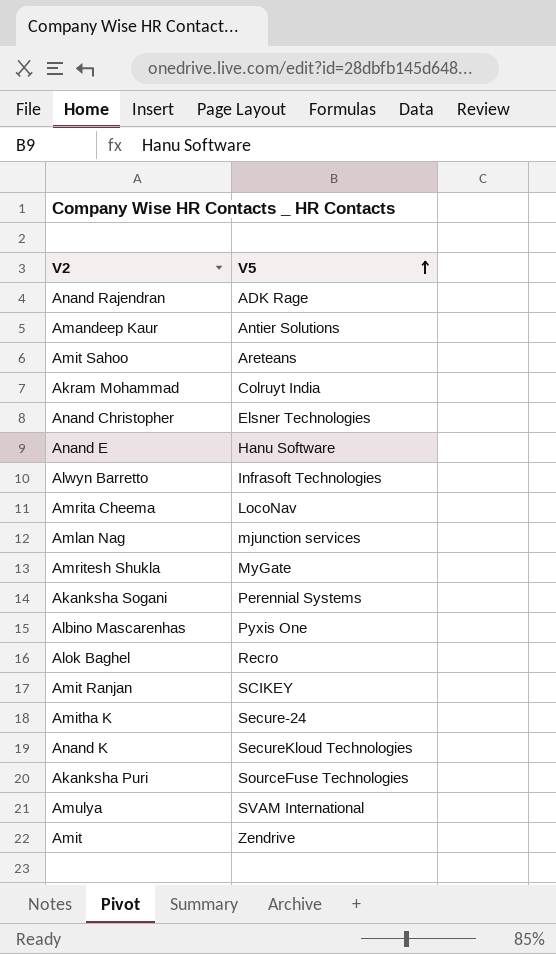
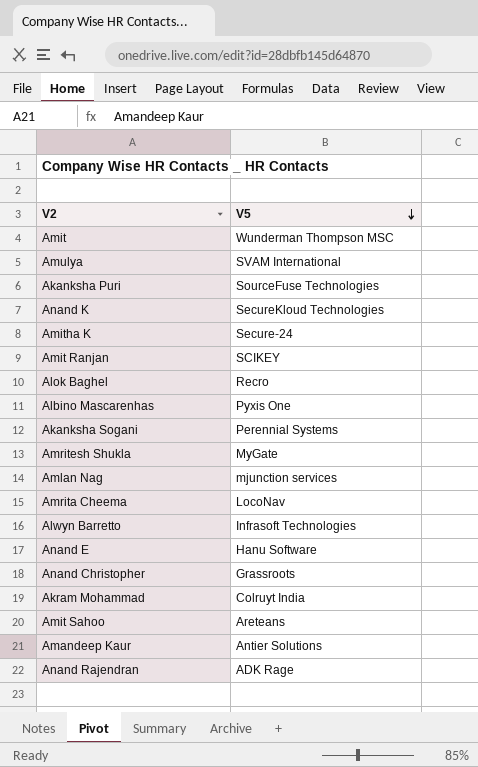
row order: V5 ascending -> V5 descending
Amit | V5: Zendrive -> Wunderman Thompson MSC
Anand Christopher | V5: Elsner Technologies -> Grassroots

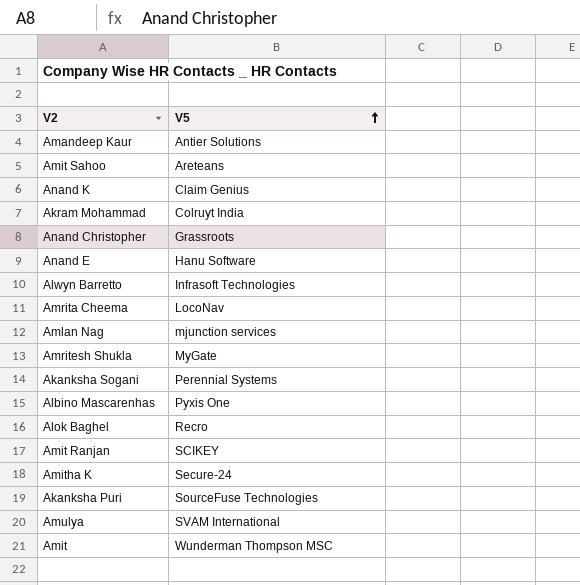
row order: V5 descending -> V5 ascending
row Anand Rajendran: ADK Rage -> none
Anand K | V5: SecureKloud Technologies -> Claim Genius

